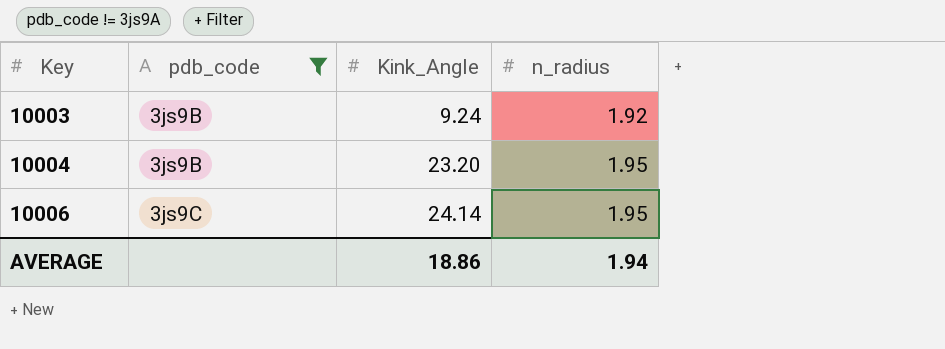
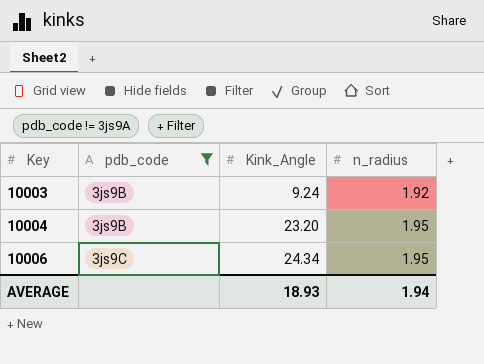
10006 | Kink_Angle: 24.14 -> 24.34
AVERAGE | Kink_Angle: 18.86 -> 18.93

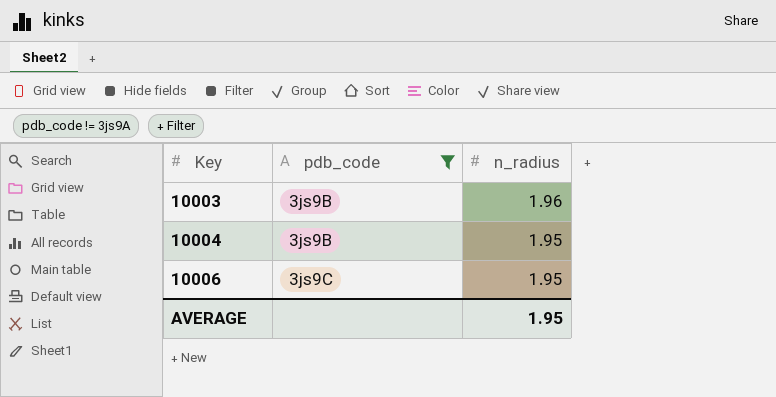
column Kink_Angle | position: 3 -> none
10003 | n_radius: 1.92 -> 1.96
AVERAGE | n_radius: 1.94 -> 1.95

